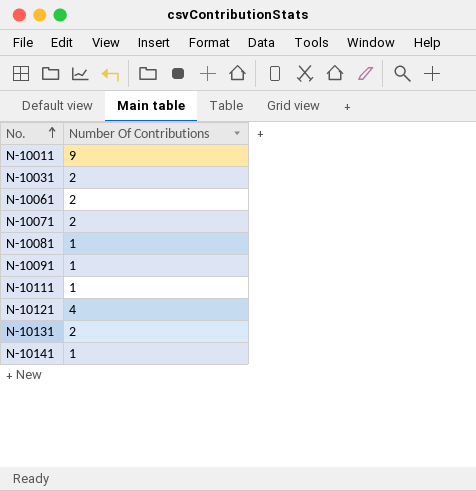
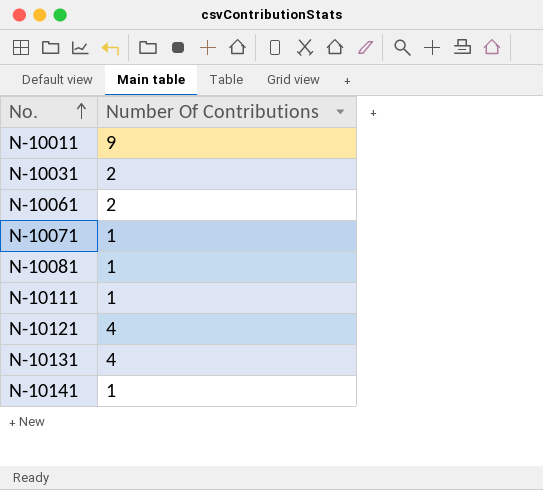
row N-10091: 1 -> none
N-10071 | Number Of Contributions: 2 -> 1
N-10131 | Number Of Contributions: 2 -> 4

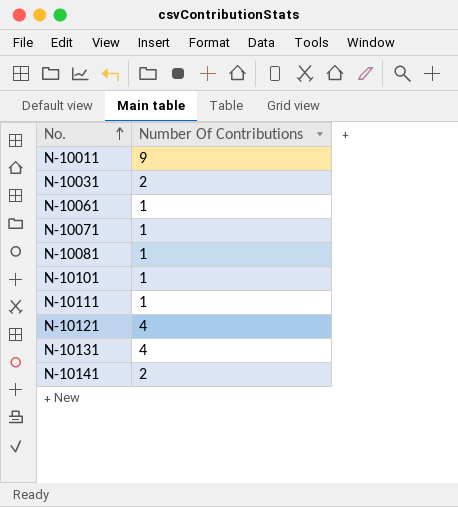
N-10061 | Number Of Contributions: 2 -> 1
row N-10101: none -> 1
N-10141 | Number Of Contributions: 1 -> 2

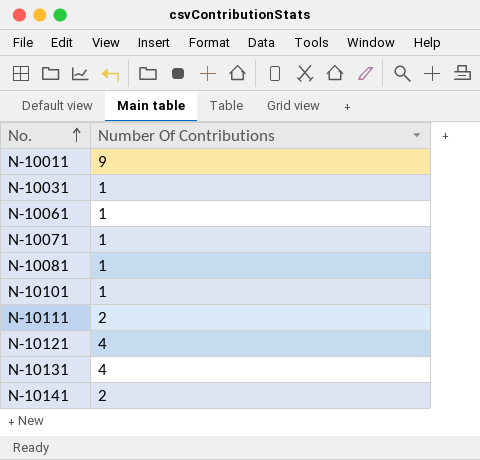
N-10031 | Number Of Contributions: 2 -> 1
N-10111 | Number Of Contributions: 1 -> 2

